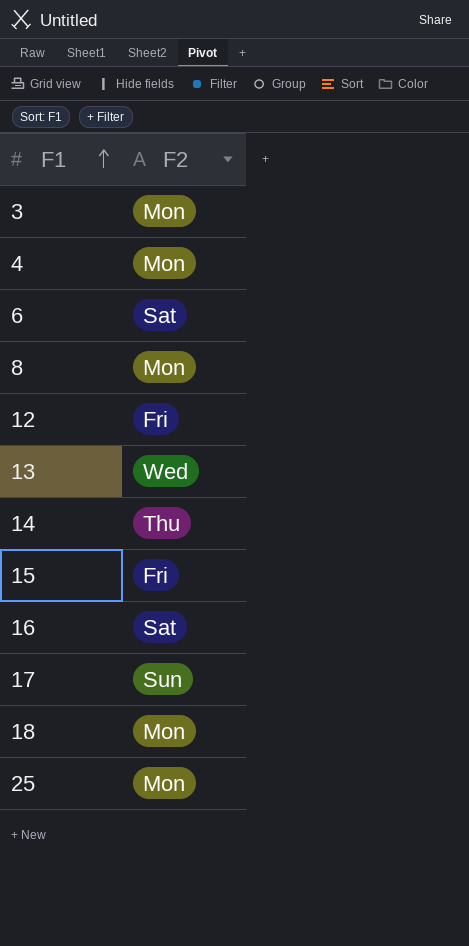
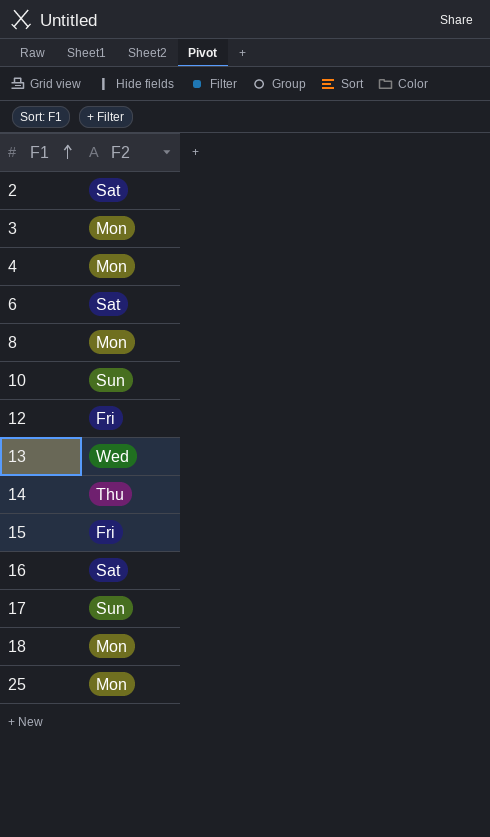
row 2: none -> Sat
row 10: none -> Sun

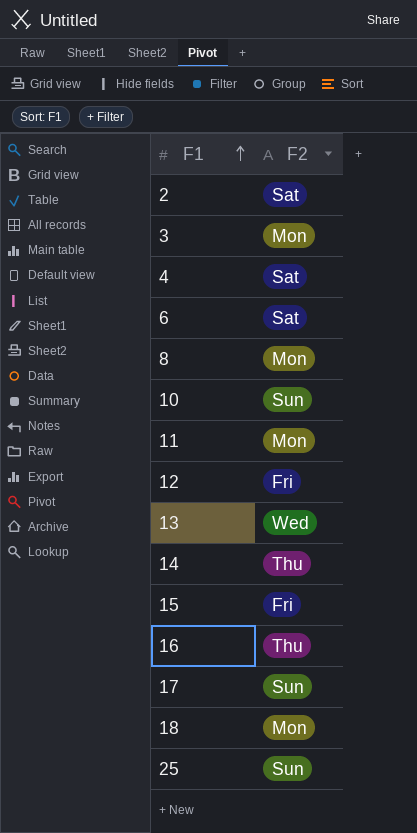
4 | F2: Mon -> Sat
row 11: none -> Mon
16 | F2: Sat -> Thu
25 | F2: Mon -> Sun

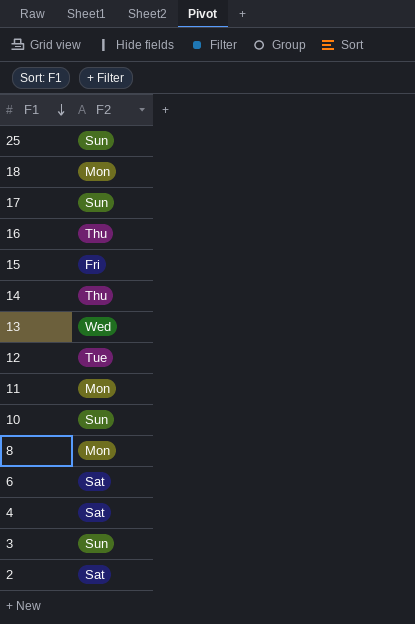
row order: F1 ascending -> F1 descending
12 | F2: Fri -> Tue
3 | F2: Mon -> Sun

